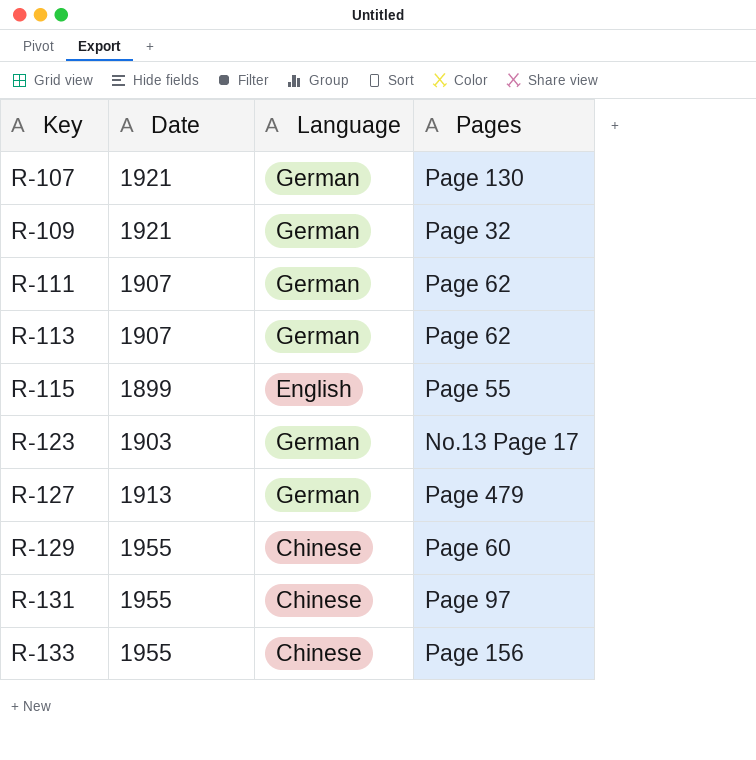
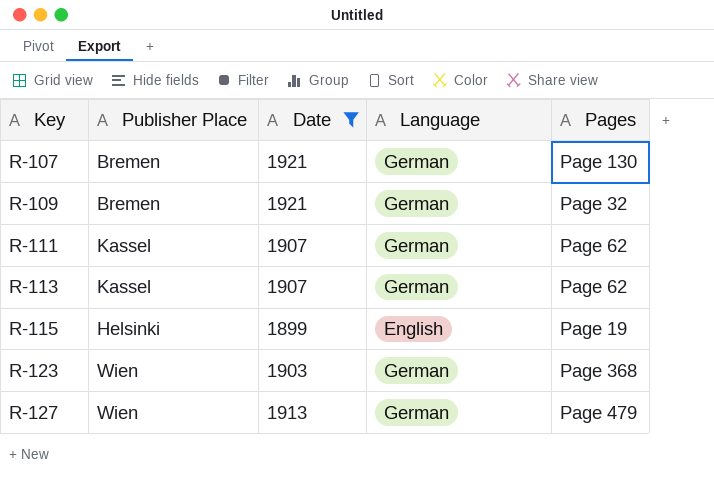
filter: none -> Date != 1955
column Publisher Place | position: none -> 2
R-115 | Pages: Page 55 -> Page 19
R-123 | Pages: No.13 Page 17 -> Page 368

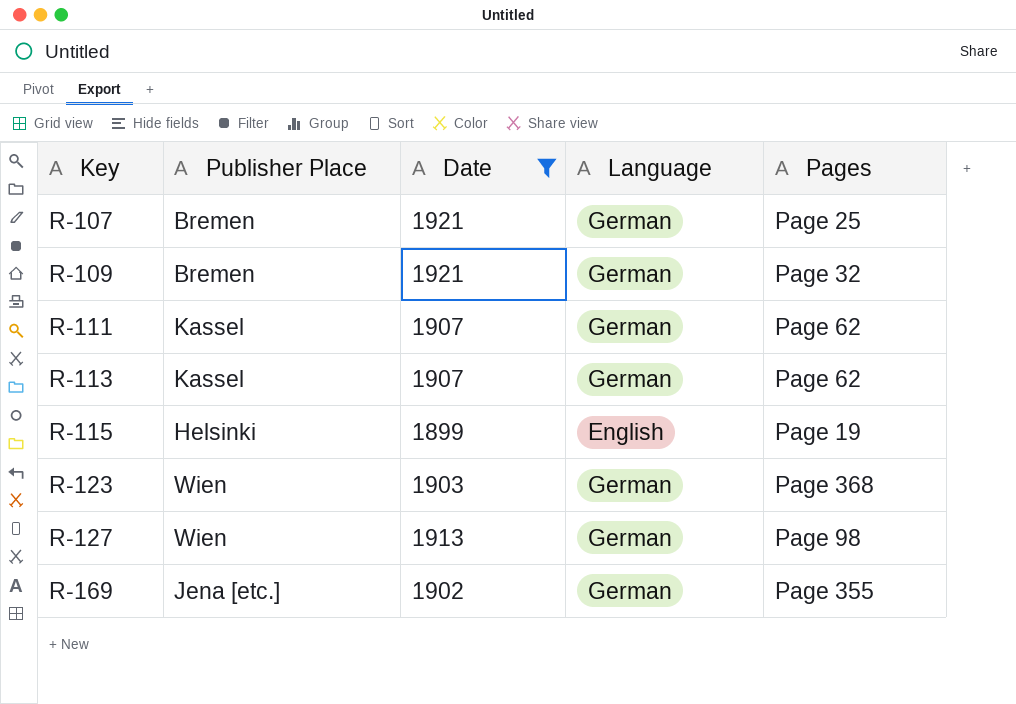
R-107 | Pages: Page 130 -> Page 25
R-127 | Pages: Page 479 -> Page 98
row R-169: none -> Jena [etc.] | 1902 | German | Page 355

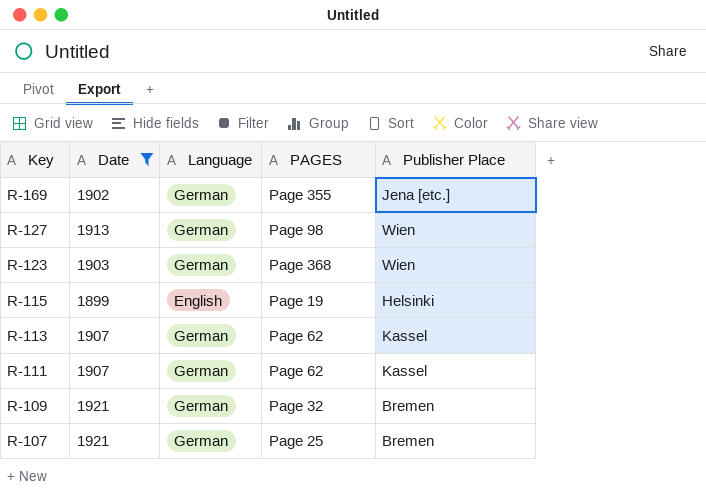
row order: Key ascending -> Key descending
column name: Pages -> PAGES
column Publisher Place | position: 2 -> 5

